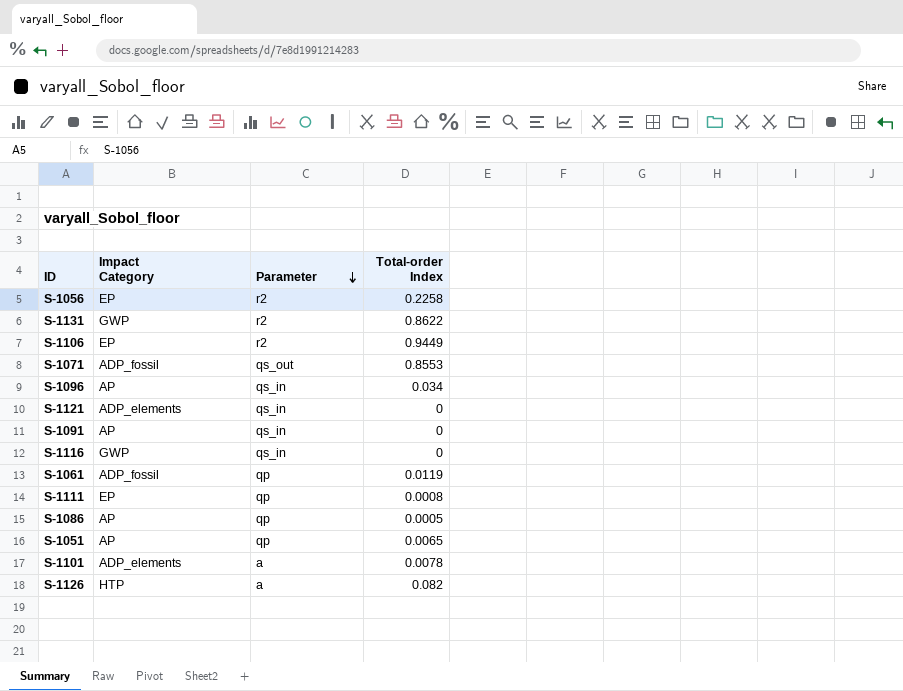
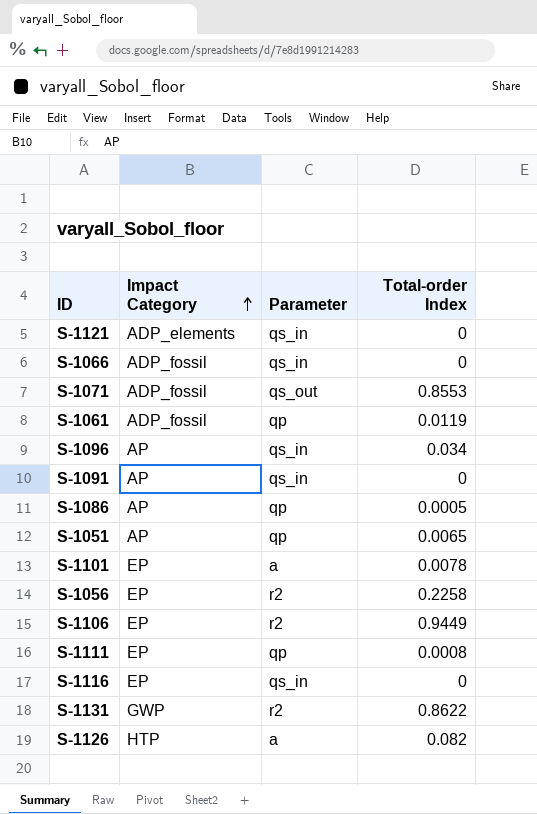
row order: Parameter descending -> Impact Category ascending
row S-1066: none -> ADP_fossil | qs_in | 0
S-1101 | Impact Category: ADP_elements -> EP
S-1116 | Impact Category: GWP -> EP

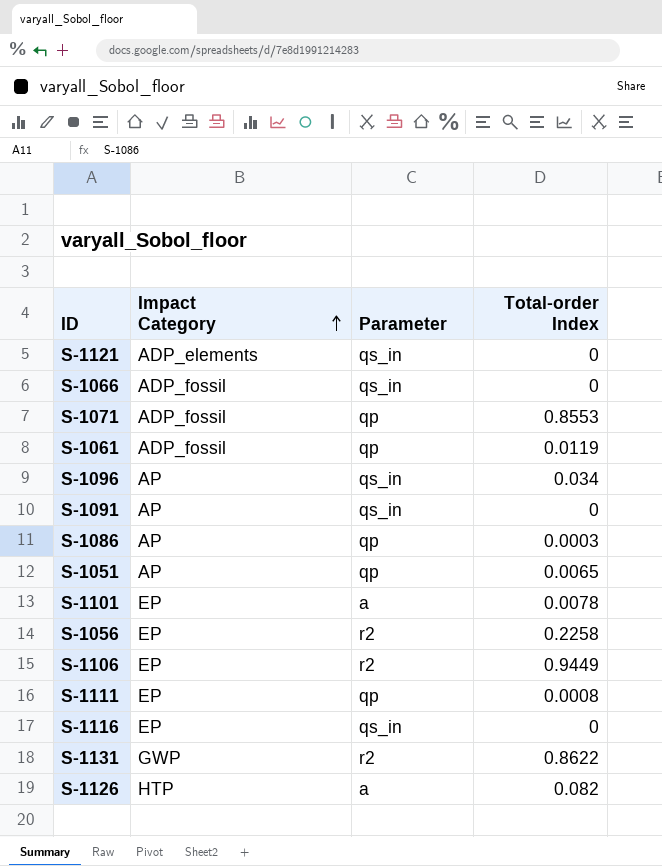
S-1071 | Parameter: qs_out -> qp
S-1086 | Total-order Index: 0.0005 -> 0.0003

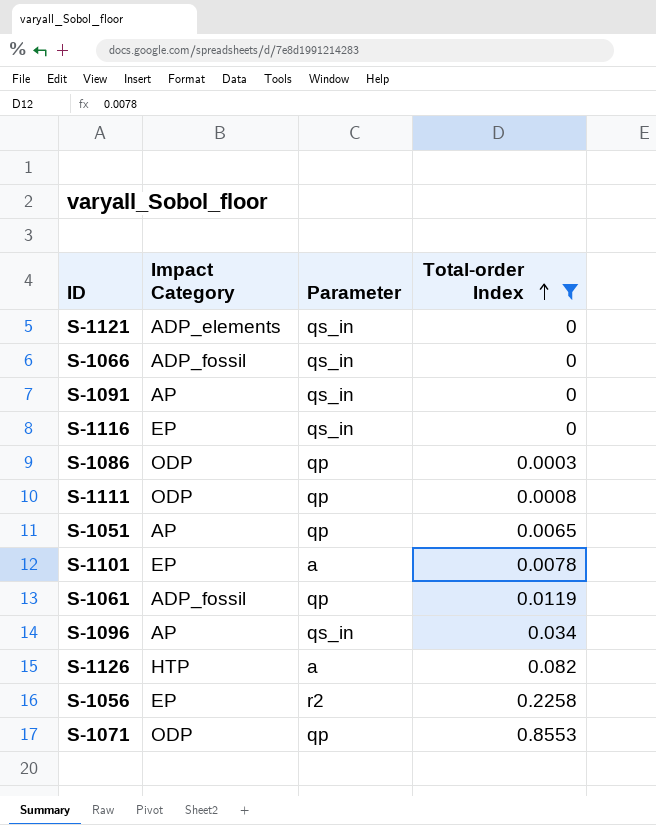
filter: none -> Total-order Index <= 0.8553
row order: Impact Category ascending -> Total-order Index ascending
S-1086 | Impact Category: AP -> ODP
S-1111 | Impact Category: EP -> ODP
S-1071 | Impact Category: ADP_fossil -> ODP

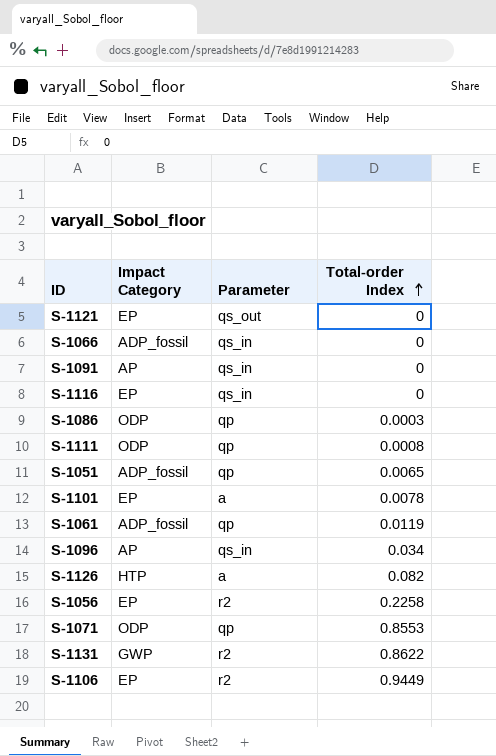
filter: Total-order Index <= 0.8553 -> none
S-1121 | Impact Category: ADP_elements -> EP
S-1121 | Parameter: qs_in -> qs_out
S-1051 | Impact Category: AP -> ADP_fossil

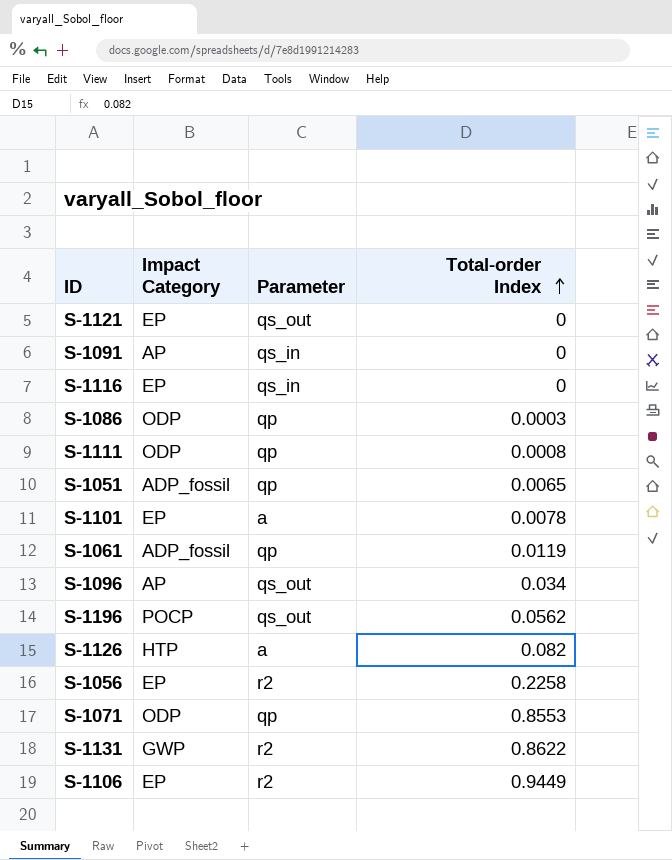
row S-1066: ADP_fossil | qs_in | 0 -> none
S-1096 | Parameter: qs_in -> qs_out
row S-1196: none -> POCP | qs_out | 0.0562

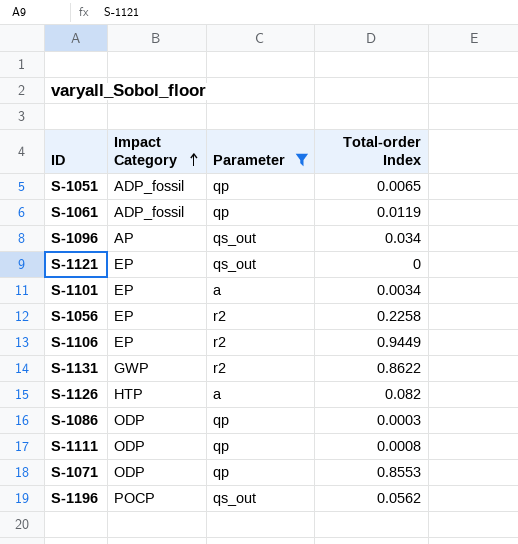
filter: none -> Parameter != qs_in
row order: Total-order Index ascending -> Impact Category ascending
S-1101 | Total-order Index: 0.0078 -> 0.0034

